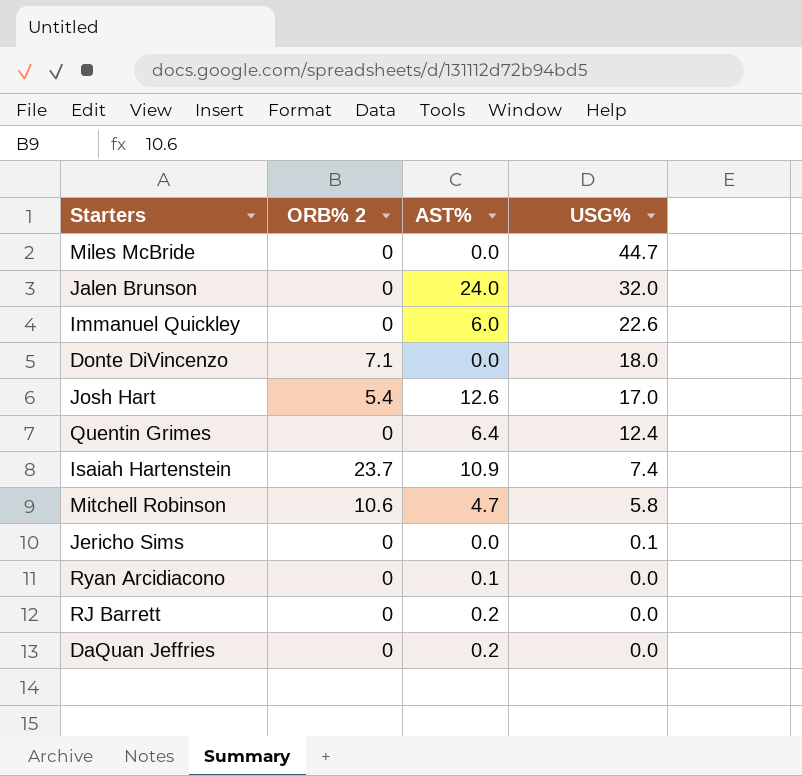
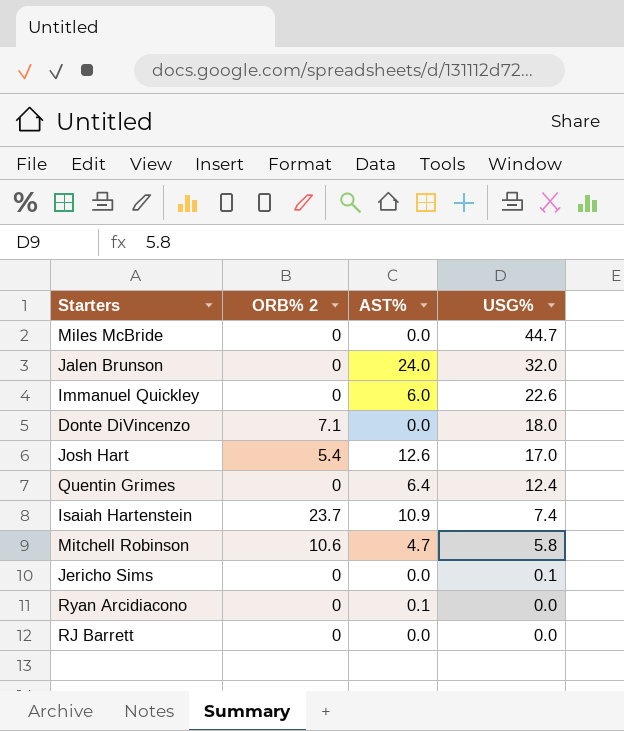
row DaQuan Jeffries: 0 | 0.2 | 0.0 -> none
RJ Barrett | AST%: 0.2 -> 0.0

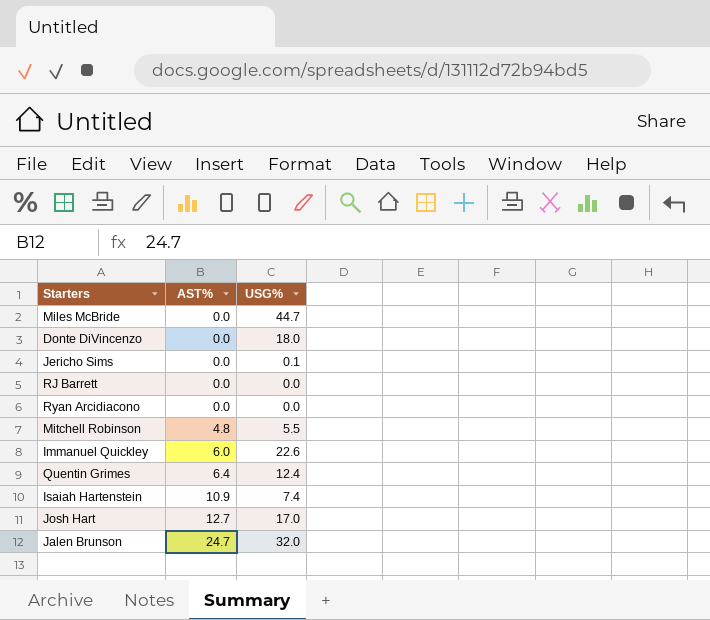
row order: USG% descending -> AST% ascending
column ORB% 2 | position: 2 -> none
Ryan Arcidiacono | AST%: 0.1 -> 0.0
Mitchell Robinson | AST%: 4.7 -> 4.8
Mitchell Robinson | USG%: 5.8 -> 5.5
Josh Hart | AST%: 12.6 -> 12.7
Jalen Brunson | AST%: 24.0 -> 24.7

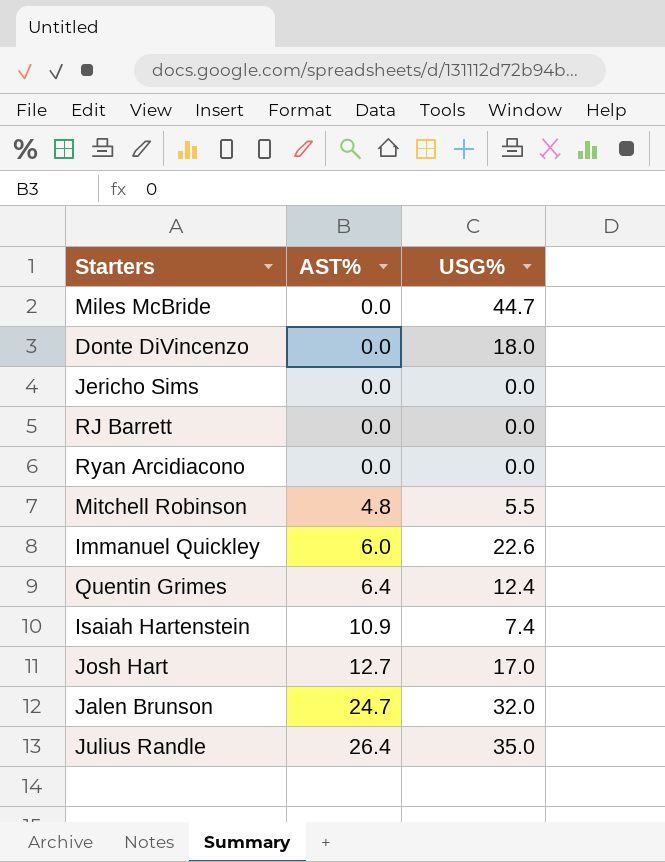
Jericho Sims | USG%: 0.1 -> 0.0
row Julius Randle: none -> 26.4 | 35.0

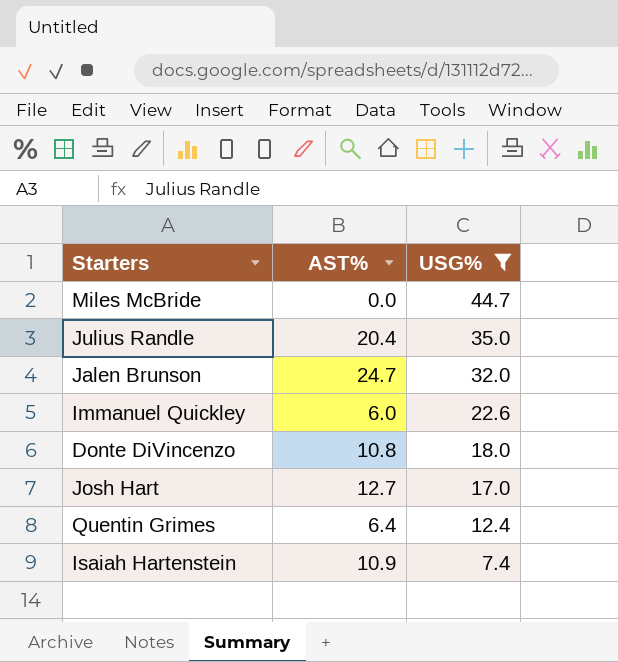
filter: none -> USG% >= 7.4
row order: AST% ascending -> USG% descending
Julius Randle | AST%: 26.4 -> 20.4
Donte DiVincenzo | AST%: 0.0 -> 10.8

